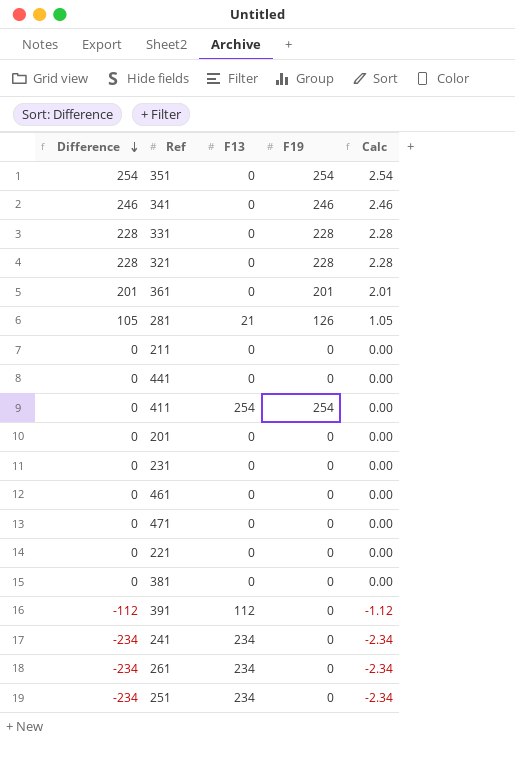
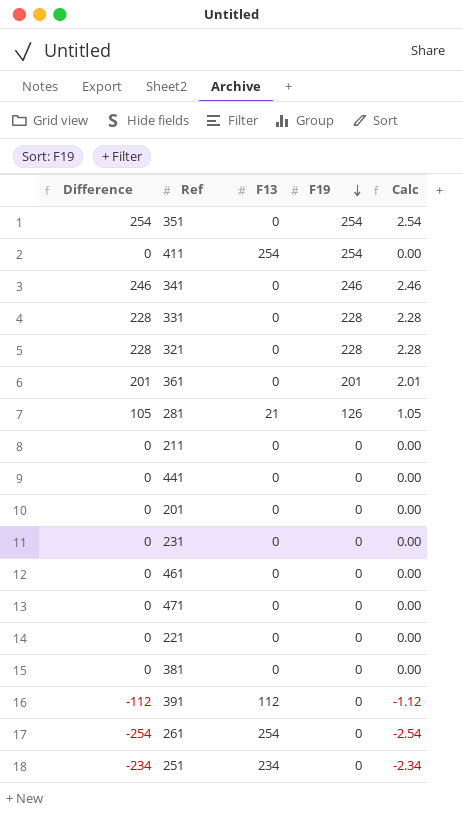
row order: Difference descending -> F19 descending
row 241: -234 | 234 | 0 | -2.34 -> none
261 | Difference: -234 -> -254
261 | F13: 234 -> 254
261 | Calc: -2.34 -> -2.54

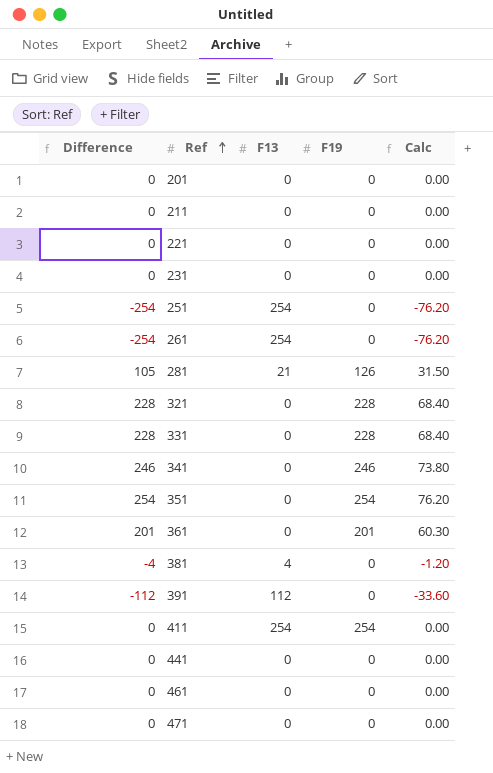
row order: F19 descending -> Ref ascending
column Calc | formula: [Difference] * 0.01 -> [Difference] * 0.3
251 | Difference: -234 -> -254
251 | F13: 234 -> 254
381 | Difference: 0 -> -4
381 | F13: 0 -> 4

